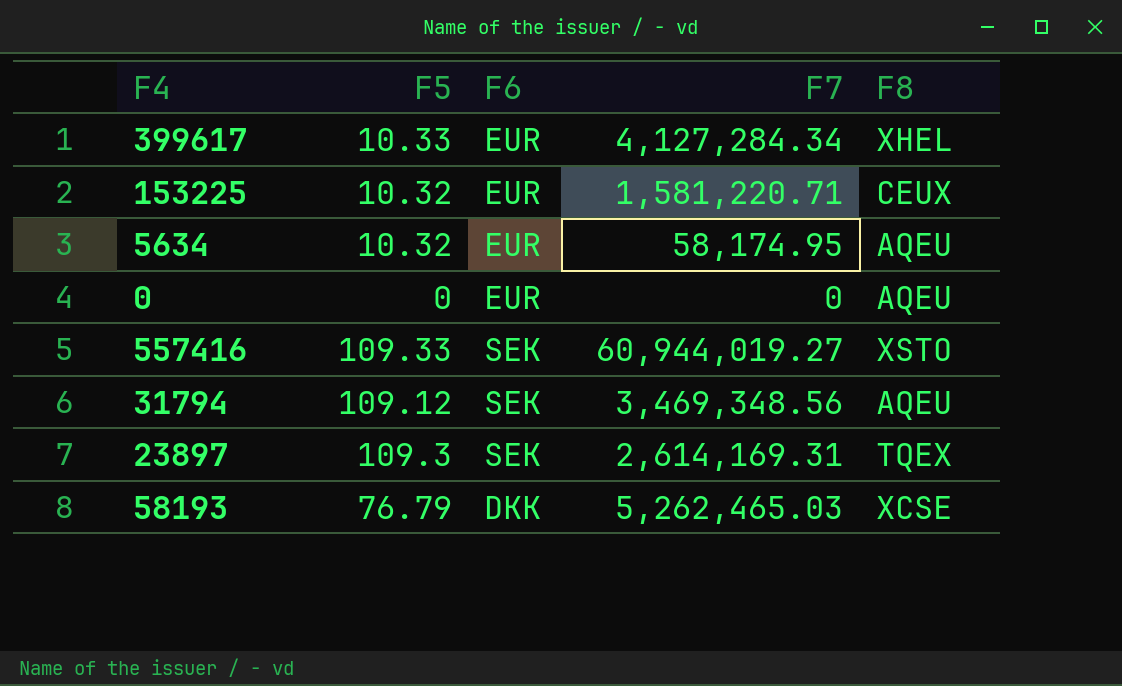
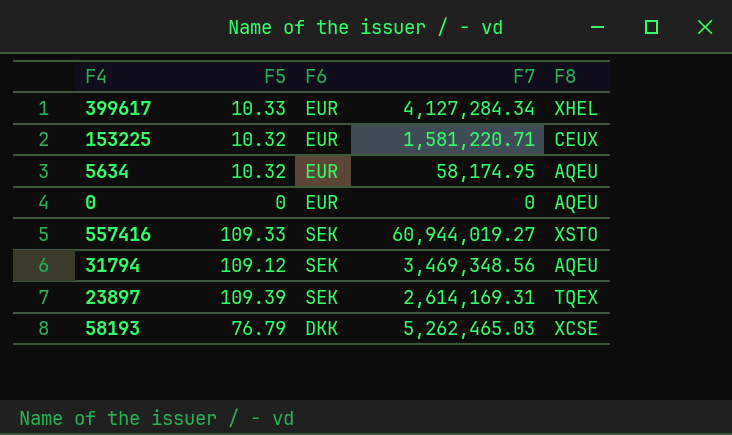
23897 | F5: 109.3 -> 109.39

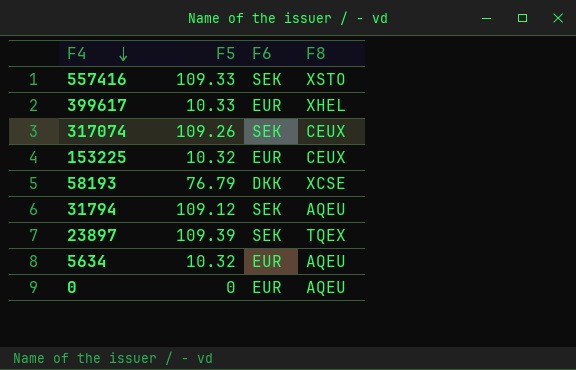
row order: none -> F4 descending
column F7 | position: 4 -> none
row 317074: none -> 109.26 | SEK | CEUX

